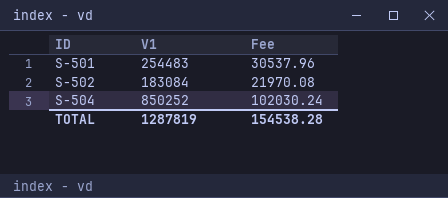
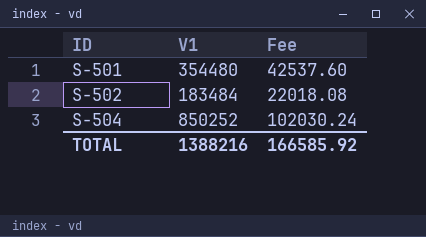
S-501 | V1: 254483 -> 354480
S-501 | Fee: 30537.96 -> 42537.60
S-502 | V1: 183084 -> 183484
S-502 | Fee: 21970.08 -> 22018.08
TOTAL | V1: 1287819 -> 1388216
TOTAL | Fee: 154538.28 -> 166585.92

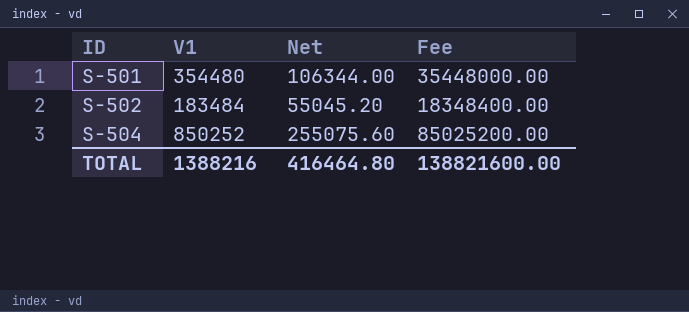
column Net | formula: none -> [V1] * 0.3
column Fee | formula: [V1] * 0.12 -> [V1] * 100
TOTAL | Fee: 166585.92 -> 138821600.00

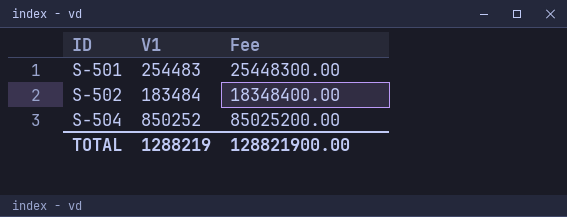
column Net | formula: [V1] * 0.3 -> none
S-501 | V1: 354480 -> 254483
S-501 | Fee: 35448000.00 -> 25448300.00
TOTAL | V1: 1388216 -> 1288219
TOTAL | Fee: 138821600.00 -> 128821900.00

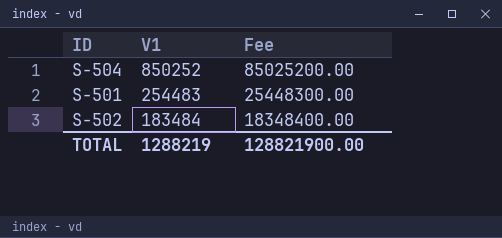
row order: ID ascending -> V1 descending

